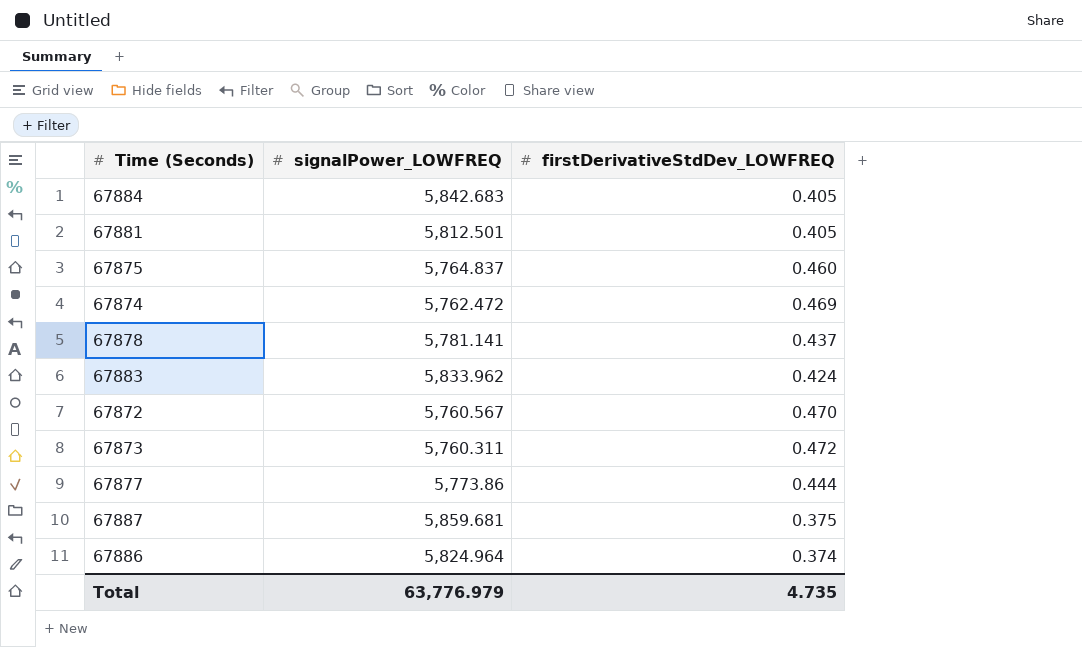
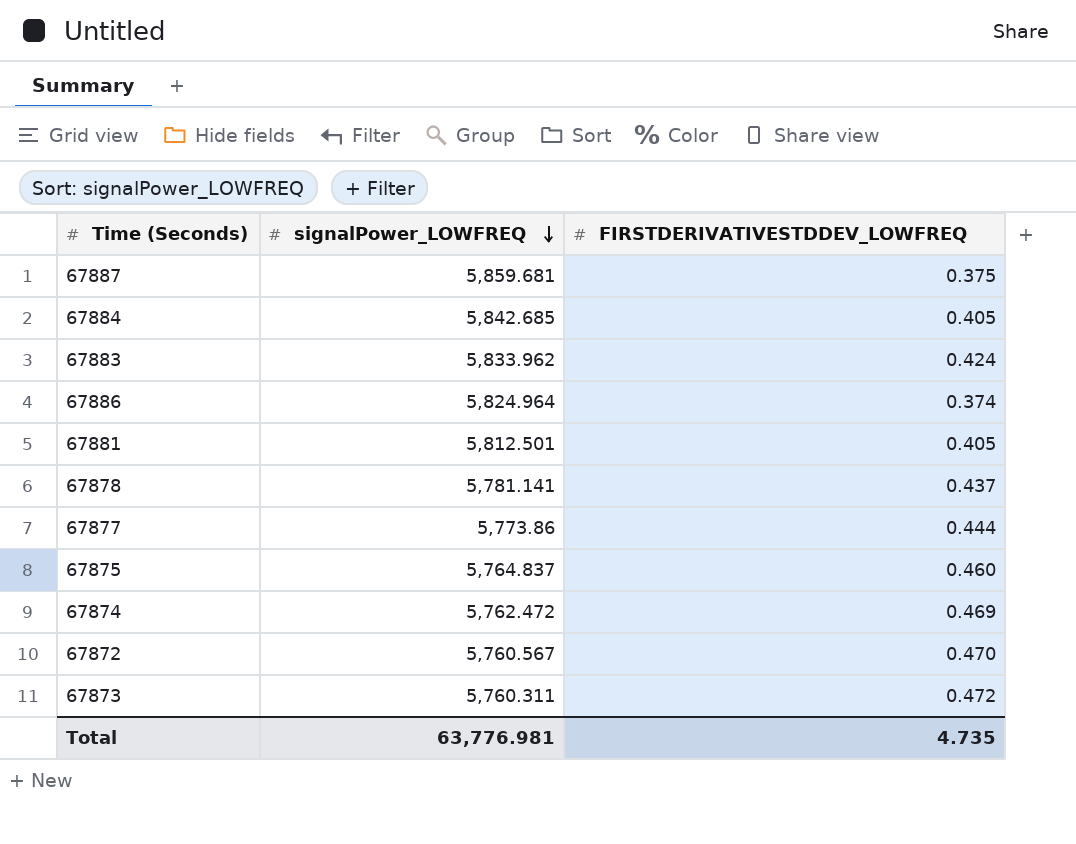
row order: none -> signalPower_LOWFREQ descending
column name: firstDerivativeStdDev_LOWFREQ -> FIRSTDERIVATIVESTDDEV_LOWFREQ
67884 | signalPower_LOWFREQ: 5,842.683 -> 5,842.685
Total | signalPower_LOWFREQ: 63,776.979 -> 63,776.981

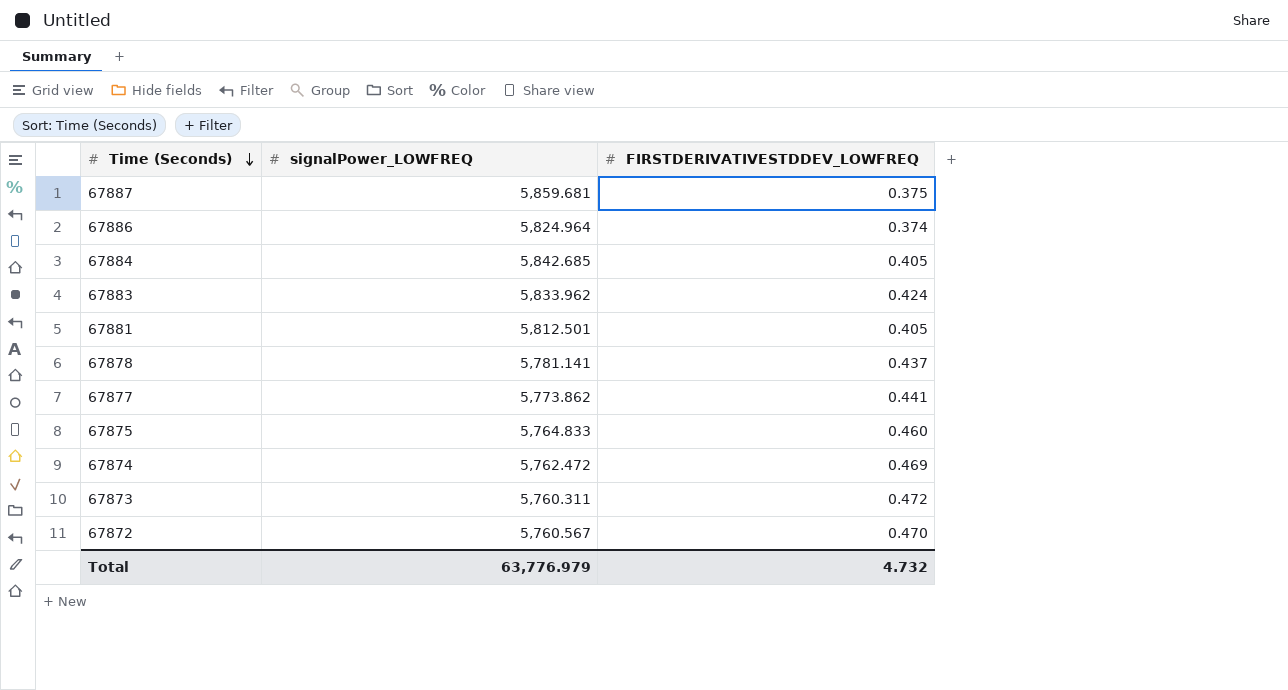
row order: signalPower_LOWFREQ descending -> Time (Seconds) descending
67877 | signalPower_LOWFREQ: 5,773.86 -> 5,773.862
67877 | FIRSTDERIVATIVESTDDEV_LOWFREQ: 0.444 -> 0.441
67875 | signalPower_LOWFREQ: 5,764.837 -> 5,764.833
Total | signalPower_LOWFREQ: 63,776.981 -> 63,776.979
Total | FIRSTDERIVATIVESTDDEV_LOWFREQ: 4.735 -> 4.732

